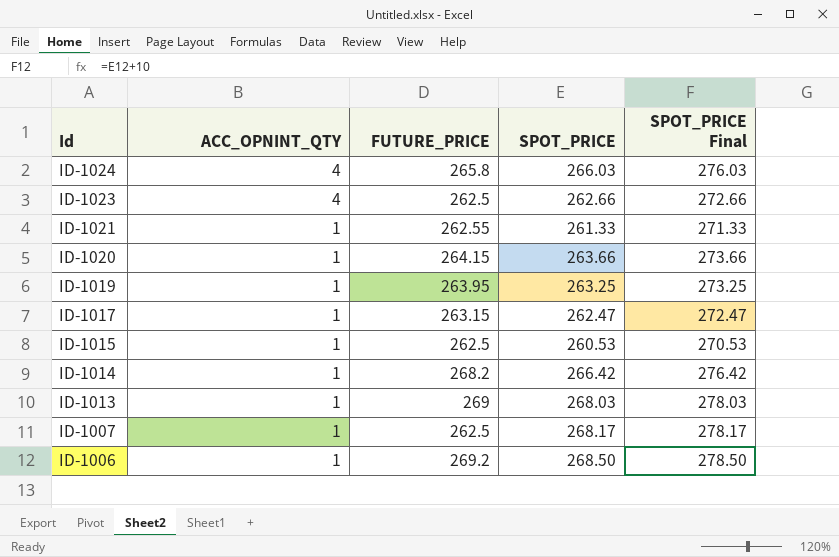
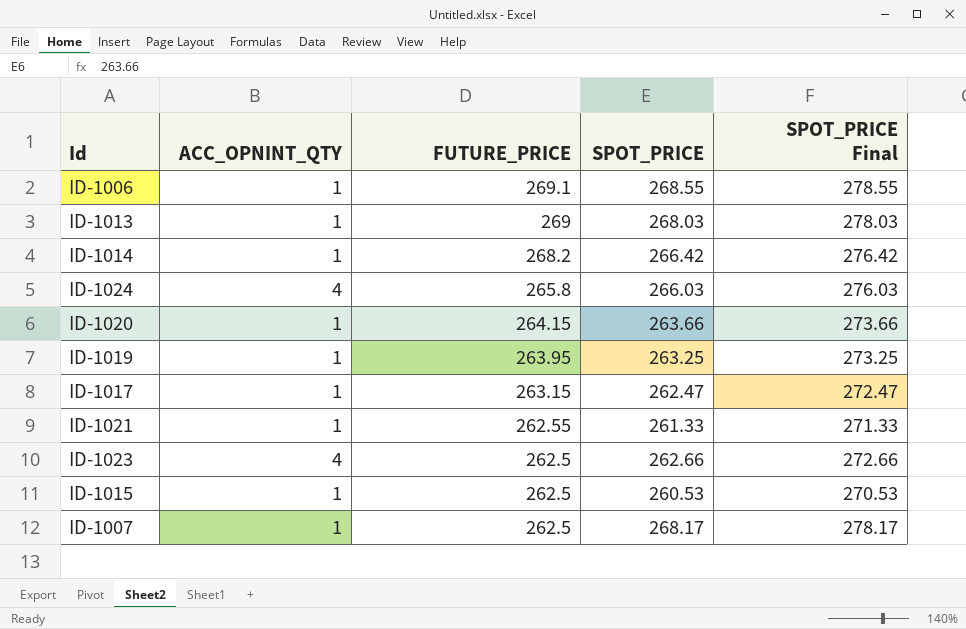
row order: Id descending -> FUTURE_PRICE descending
ID-1006 | FUTURE_PRICE: 269.2 -> 269.1
ID-1006 | SPOT_PRICE: 268.50 -> 268.55
ID-1006 | SPOT_PRICE Final: 278.50 -> 278.55

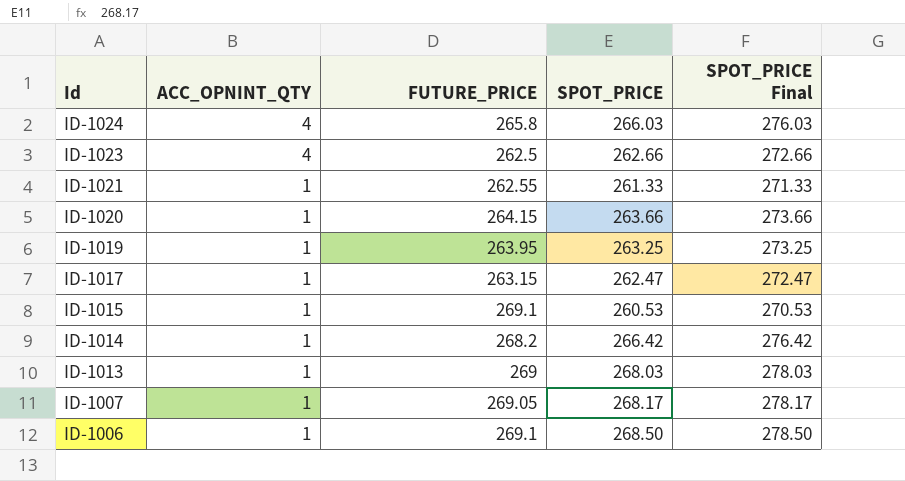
row order: FUTURE_PRICE descending -> Id descending
ID-1015 | FUTURE_PRICE: 262.5 -> 269.1
ID-1007 | FUTURE_PRICE: 262.5 -> 269.05
ID-1006 | SPOT_PRICE: 268.55 -> 268.50
ID-1006 | SPOT_PRICE Final: 278.55 -> 278.50

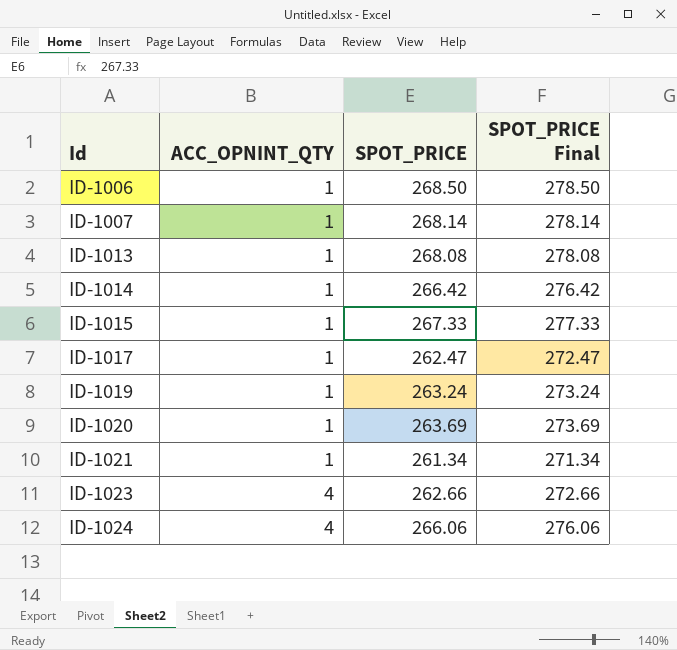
row order: Id descending -> Id ascending
column FUTURE_PRICE | position: 3 -> none
ID-1007 | SPOT_PRICE: 268.17 -> 268.14
ID-1007 | SPOT_PRICE Final: 278.17 -> 278.14
ID-1013 | SPOT_PRICE: 268.03 -> 268.08
ID-1013 | SPOT_PRICE Final: 278.03 -> 278.08
ID-1015 | SPOT_PRICE: 260.53 -> 267.33
ID-1015 | SPOT_PRICE Final: 270.53 -> 277.33
ID-1019 | SPOT_PRICE: 263.25 -> 263.24
ID-1019 | SPOT_PRICE Final: 273.25 -> 273.24
ID-1020 | SPOT_PRICE: 263.66 -> 263.69
ID-1020 | SPOT_PRICE Final: 273.66 -> 273.69
ID-1021 | SPOT_PRICE: 261.33 -> 261.34
ID-1021 | SPOT_PRICE Final: 271.33 -> 271.34
ID-1024 | SPOT_PRICE: 266.03 -> 266.06
ID-1024 | SPOT_PRICE Final: 276.03 -> 276.06

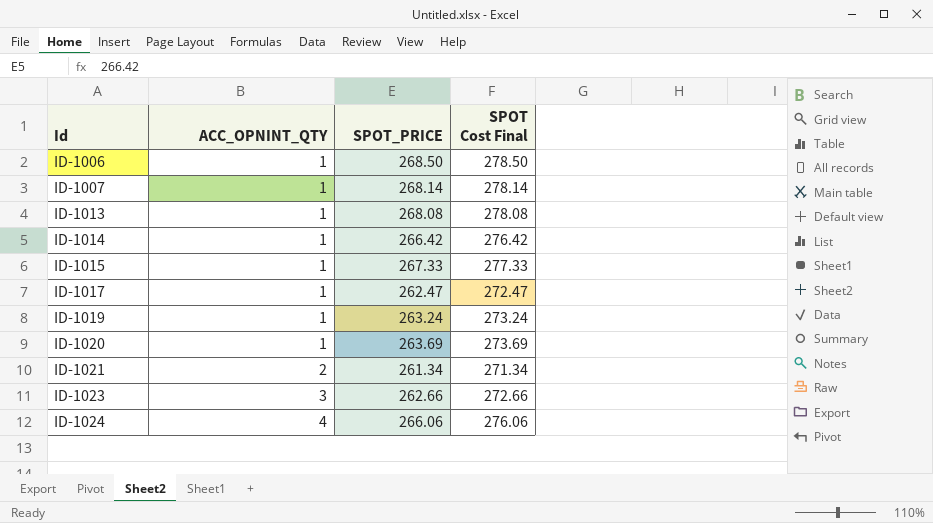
column name: SPOT_PRICE Final -> SPOT Cost Final
ID-1021 | ACC_OPNINT_QTY: 1 -> 2
ID-1023 | ACC_OPNINT_QTY: 4 -> 3

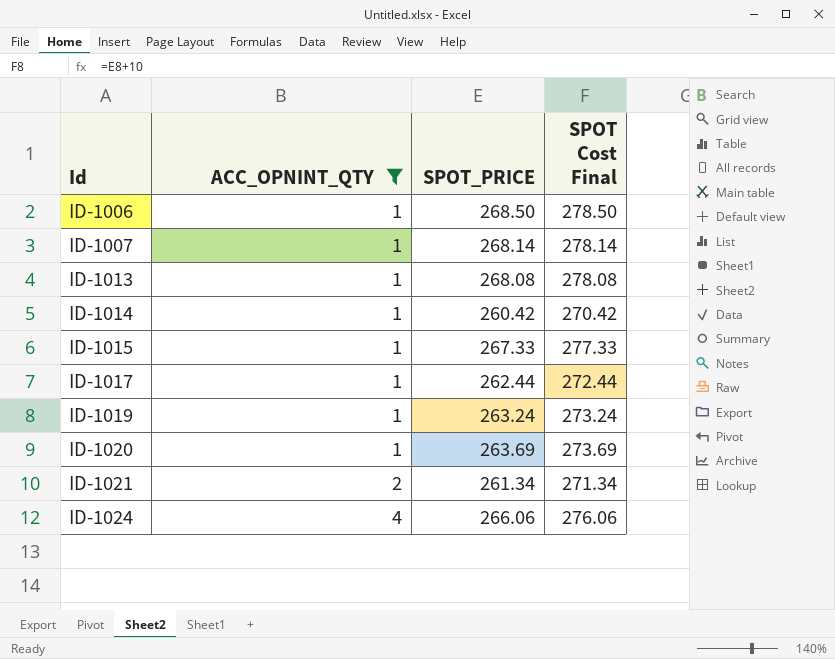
filter: none -> ACC_OPNINT_QTY != 3
ID-1014 | SPOT_PRICE: 266.42 -> 260.42
ID-1014 | SPOT Cost Final: 276.42 -> 270.42
ID-1017 | SPOT_PRICE: 262.47 -> 262.44
ID-1017 | SPOT Cost Final: 272.47 -> 272.44

